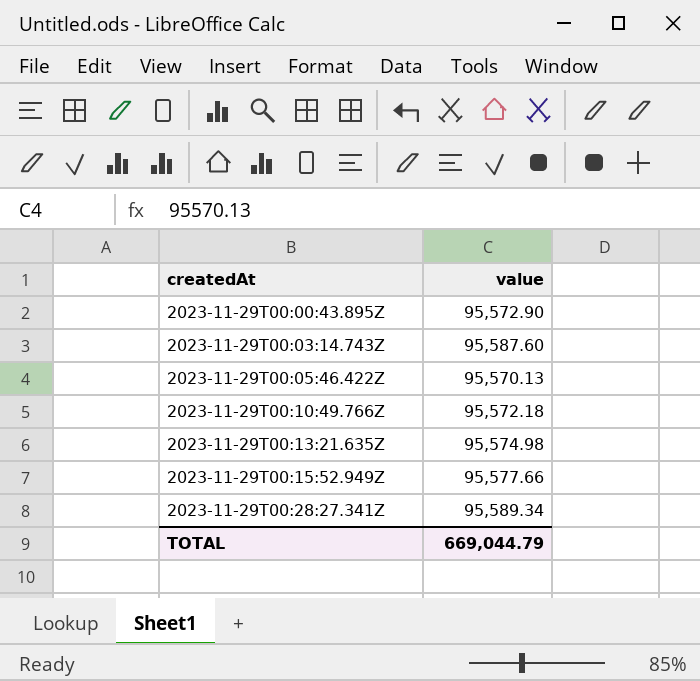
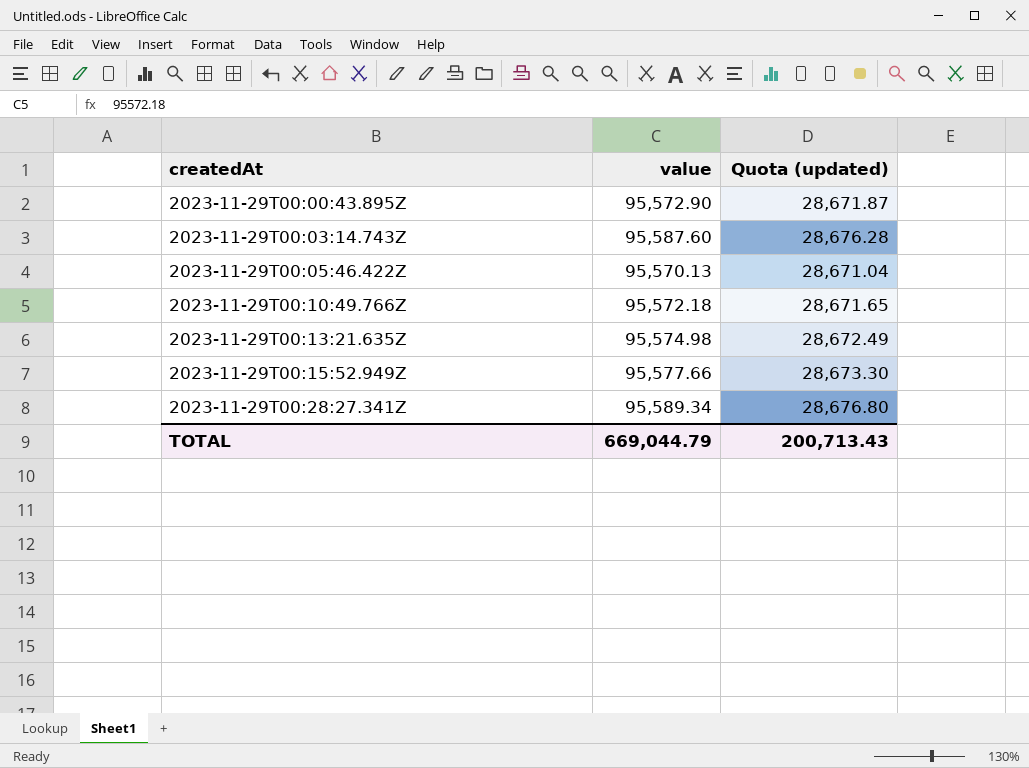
column Quota (updated) | formula: none -> [value] * 0.3

